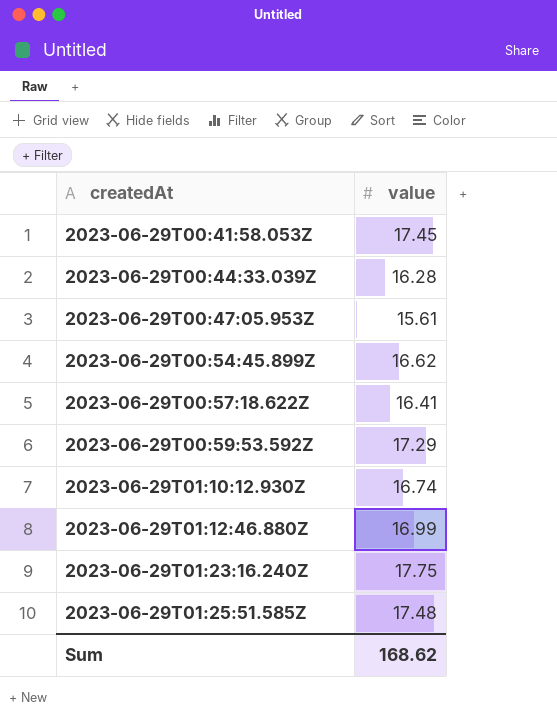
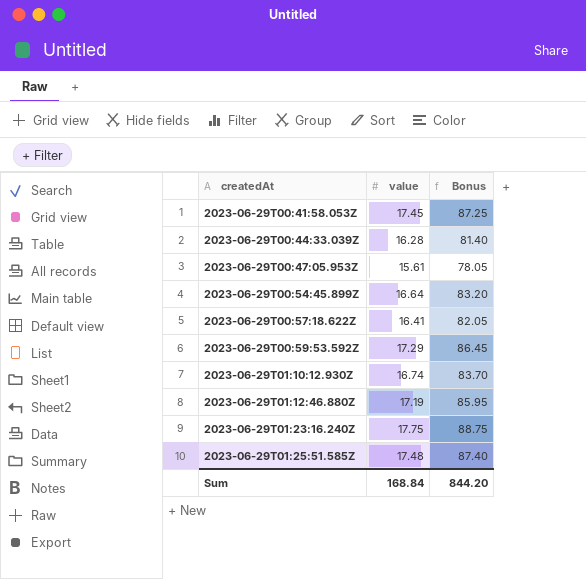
column Bonus | formula: none -> [value] * 5
2023-06-29T00:54:45.899Z | value: 16.62 -> 16.64
2023-06-29T01:12:46.880Z | value: 16.99 -> 17.19
Sum | value: 168.62 -> 168.84

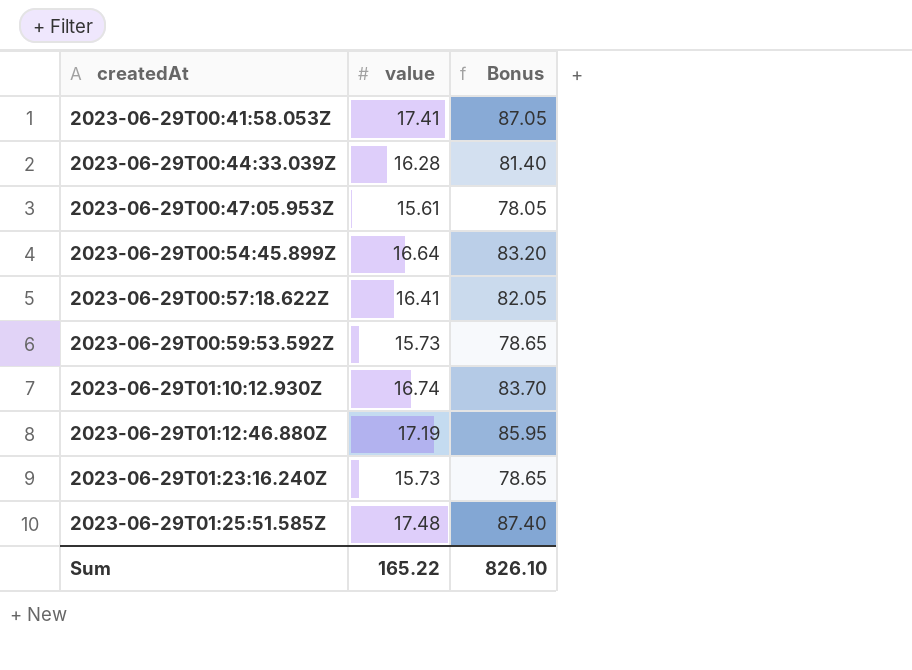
2023-06-29T00:41:58.053Z | value: 17.45 -> 17.41
2023-06-29T00:41:58.053Z | Bonus: 87.25 -> 87.05
2023-06-29T00:59:53.592Z | value: 17.29 -> 15.73
2023-06-29T00:59:53.592Z | Bonus: 86.45 -> 78.65
2023-06-29T01:23:16.240Z | value: 17.75 -> 15.73
2023-06-29T01:23:16.240Z | Bonus: 88.75 -> 78.65
Sum | value: 168.84 -> 165.22
Sum | Bonus: 844.20 -> 826.10

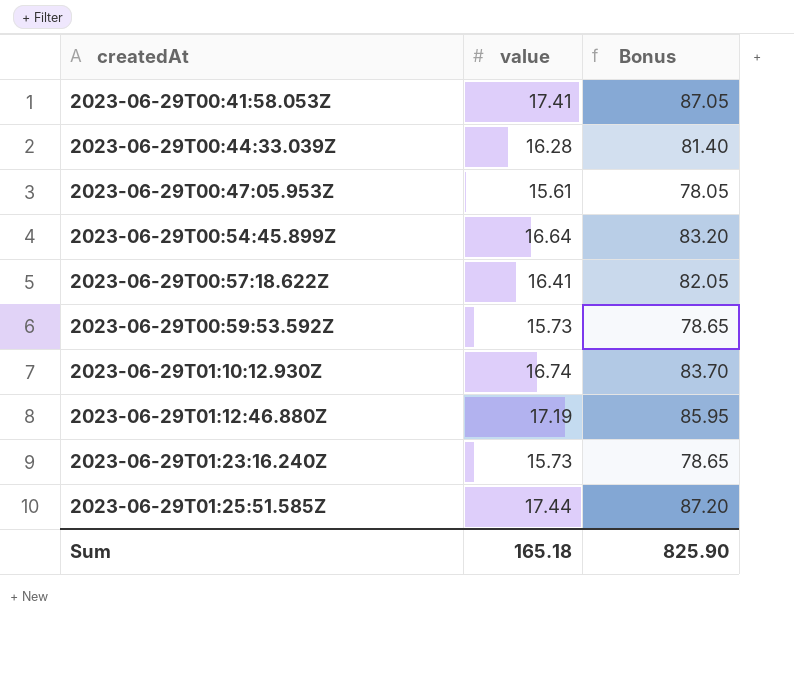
2023-06-29T01:25:51.585Z | value: 17.48 -> 17.44
2023-06-29T01:25:51.585Z | Bonus: 87.40 -> 87.20
Sum | value: 165.22 -> 165.18
Sum | Bonus: 826.10 -> 825.90

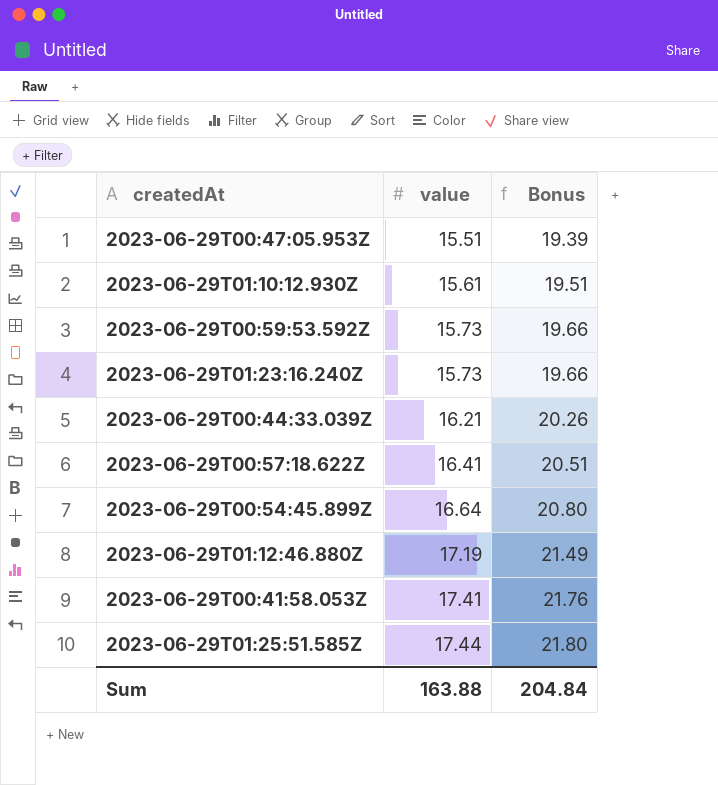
row order: createdAt ascending -> value ascending
column Bonus | formula: [value] * 5 -> [value] * 1.25
2023-06-29T00:47:05.953Z | value: 15.61 -> 15.51
2023-06-29T01:10:12.930Z | value: 16.74 -> 15.61
2023-06-29T00:44:33.039Z | value: 16.28 -> 16.21
Sum | value: 165.18 -> 163.88
Sum | Bonus: 825.90 -> 204.84

